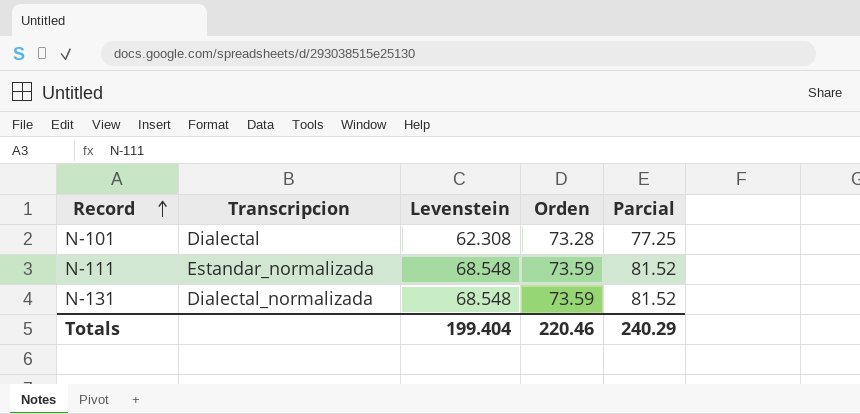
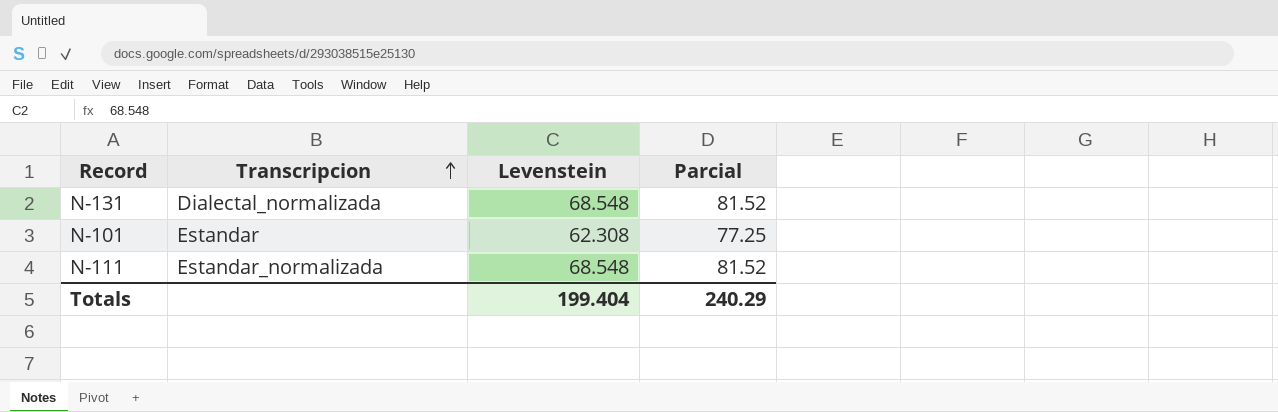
row order: Record ascending -> Transcripcion ascending
column Orden | position: 4 -> none
N-101 | Transcripcion: Dialectal -> Estandar

